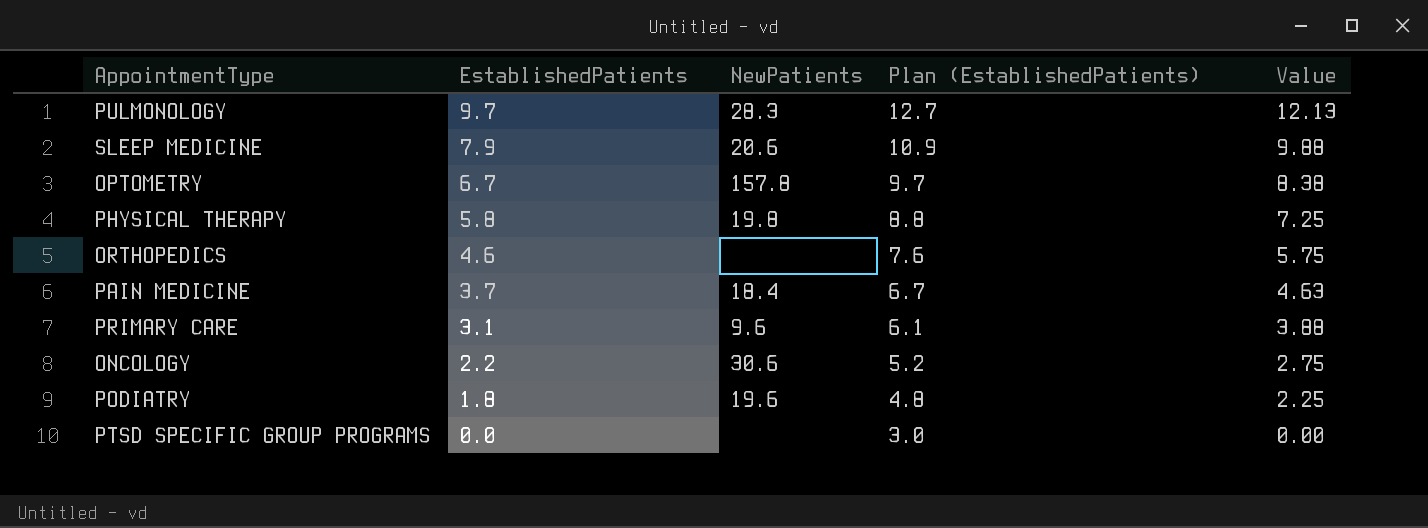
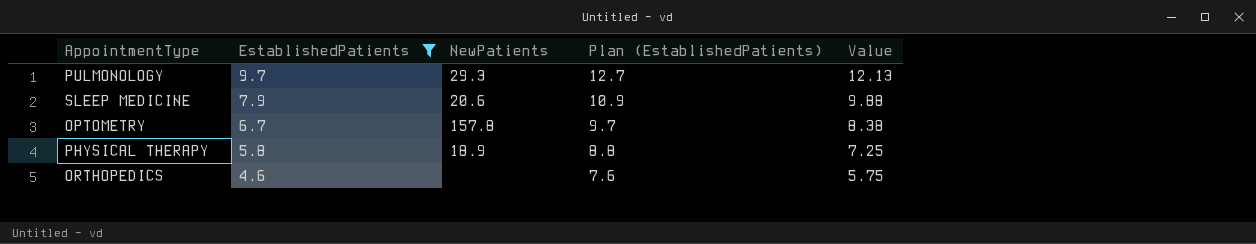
filter: none -> EstablishedPatients >= 4.6
PULMONOLOGY | NewPatients: 28.3 -> 29.3
PHYSICAL THERAPY | NewPatients: 19.8 -> 18.9

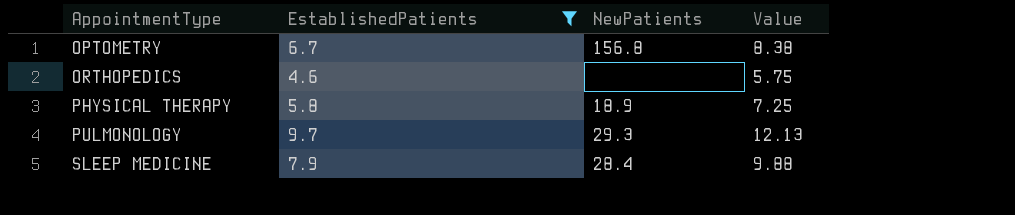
row order: EstablishedPatients descending -> AppointmentType ascending
column Plan (EstablishedPatients) | formula: [EstablishedPatients] + 3 -> none
OPTOMETRY | NewPatients: 157.8 -> 156.8
SLEEP MEDICINE | NewPatients: 20.6 -> 28.4

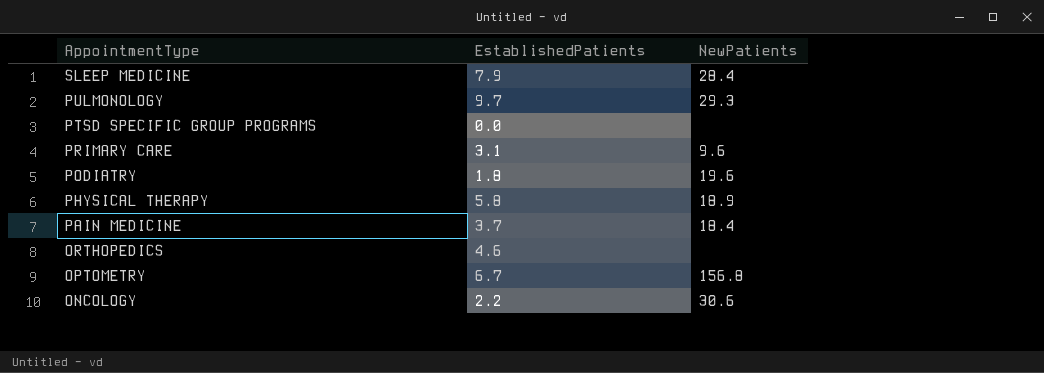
filter: EstablishedPatients >= 4.6 -> none
row order: AppointmentType ascending -> AppointmentType descending
column Value | formula: [EstablishedPatients] * 1.25 -> none

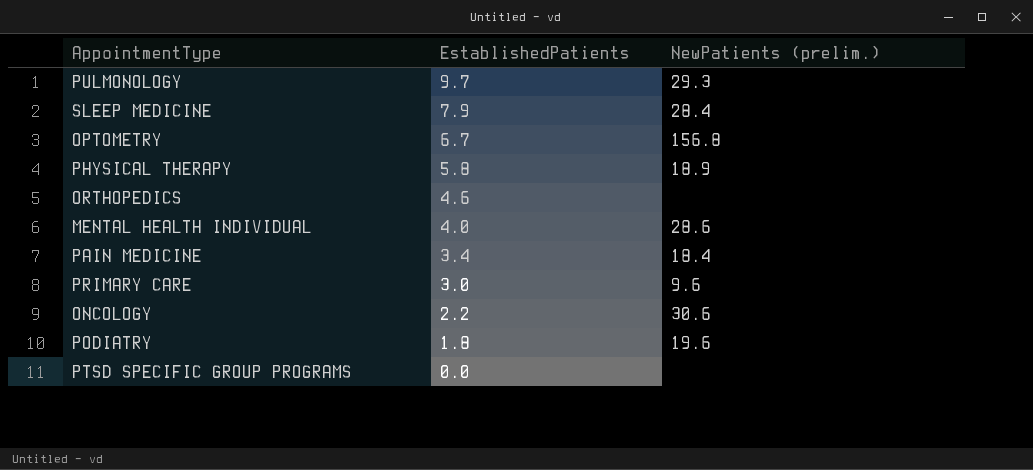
row order: AppointmentType descending -> EstablishedPatients descending
column name: NewPatients -> NewPatients (prelim.)
row MENTAL HEALTH INDIVIDUAL: none -> 4.0 | 28.6
PAIN MEDICINE | EstablishedPatients: 3.7 -> 3.4
PRIMARY CARE | EstablishedPatients: 3.1 -> 3.0

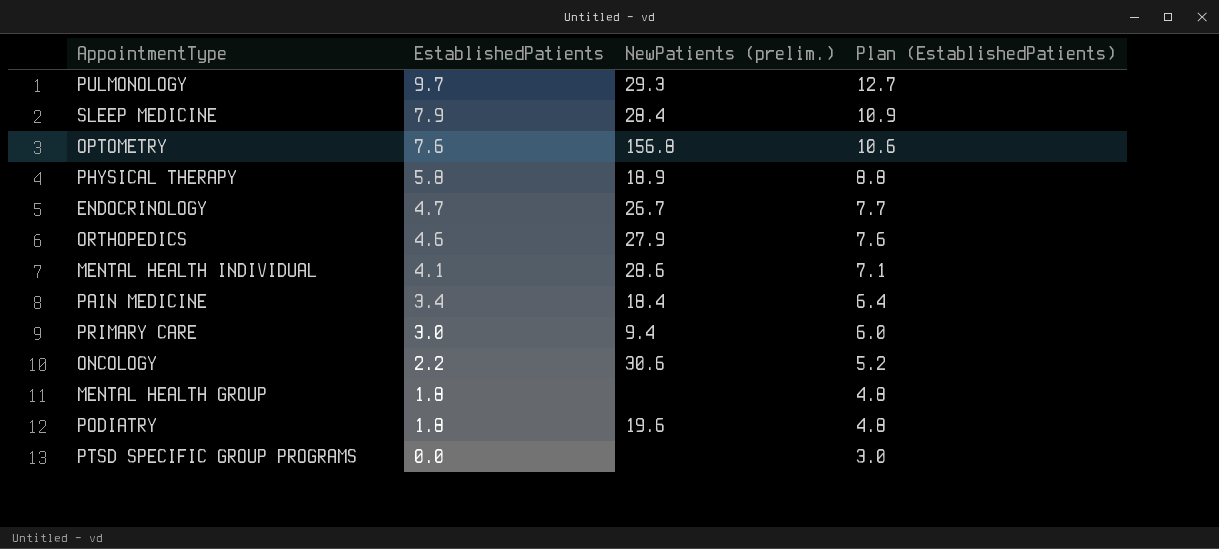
column Plan (EstablishedPatients) | formula: none -> [EstablishedPatients] + 3
OPTOMETRY | EstablishedPatients: 6.7 -> 7.6
row ENDOCRINOLOGY: none -> 4.7 | 26.7 | 7.7
ORTHOPEDICS | NewPatients (prelim.): none -> 27.9
MENTAL HEALTH INDIVIDUAL | EstablishedPatients: 4.0 -> 4.1
PRIMARY CARE | NewPatients (prelim.): 9.6 -> 9.4
row MENTAL HEALTH GROUP: none -> 1.8 | none | 4.8

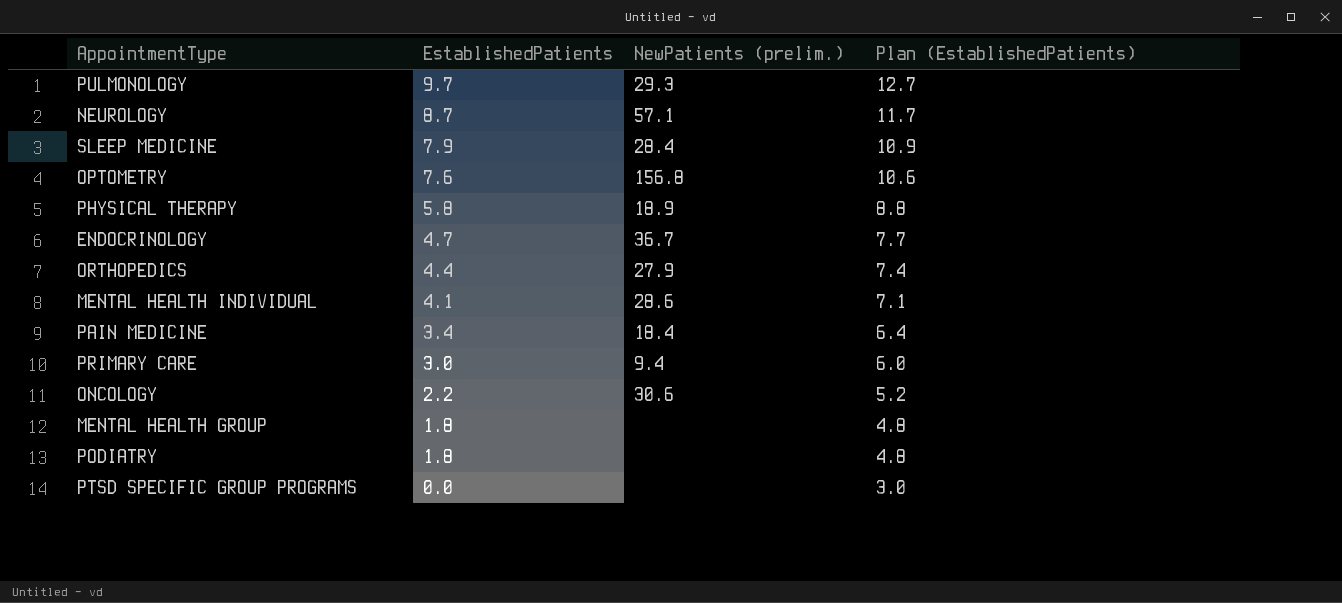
row NEUROLOGY: none -> 8.7 | 57.1 | 11.7
ENDOCRINOLOGY | NewPatients (prelim.): 26.7 -> 36.7
ORTHOPEDICS | EstablishedPatients: 4.6 -> 4.4
ORTHOPEDICS | Plan (EstablishedPatients): 7.6 -> 7.4
PODIATRY | NewPatients (prelim.): 19.6 -> none

